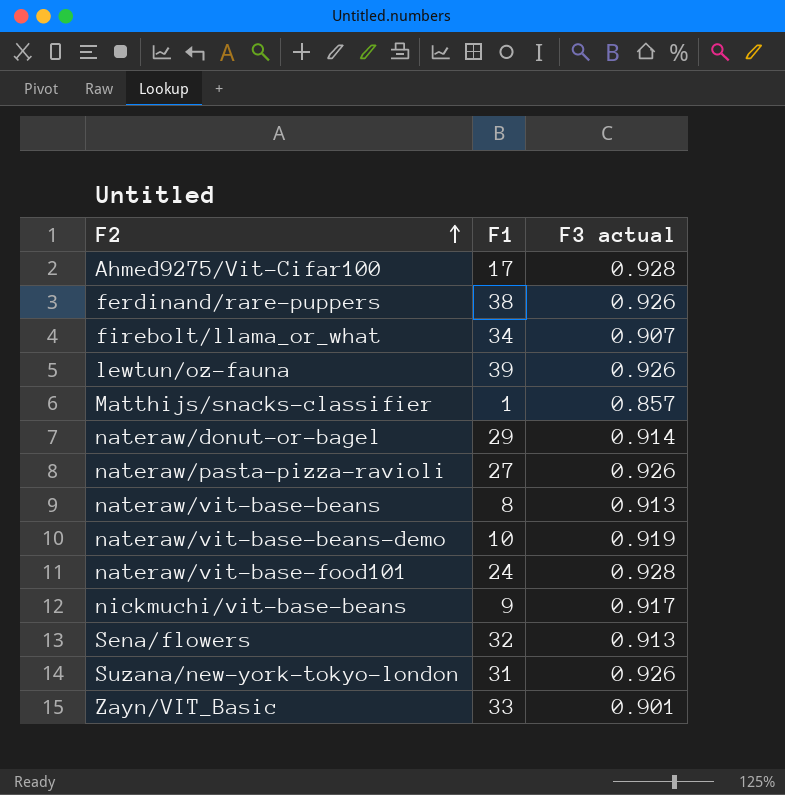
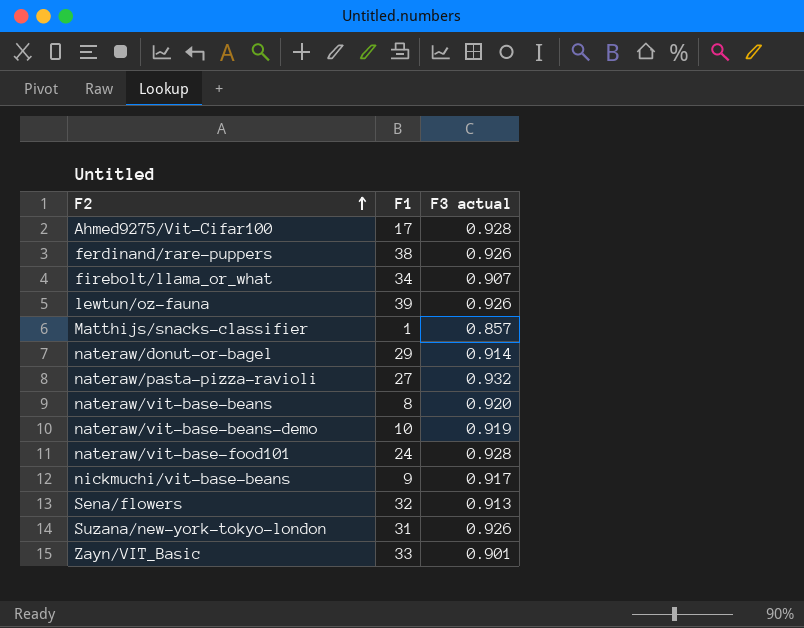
nateraw/pasta-pizza-ravioli | F3 actual: 0.926 -> 0.932
nateraw/vit-base-beans | F3 actual: 0.913 -> 0.920

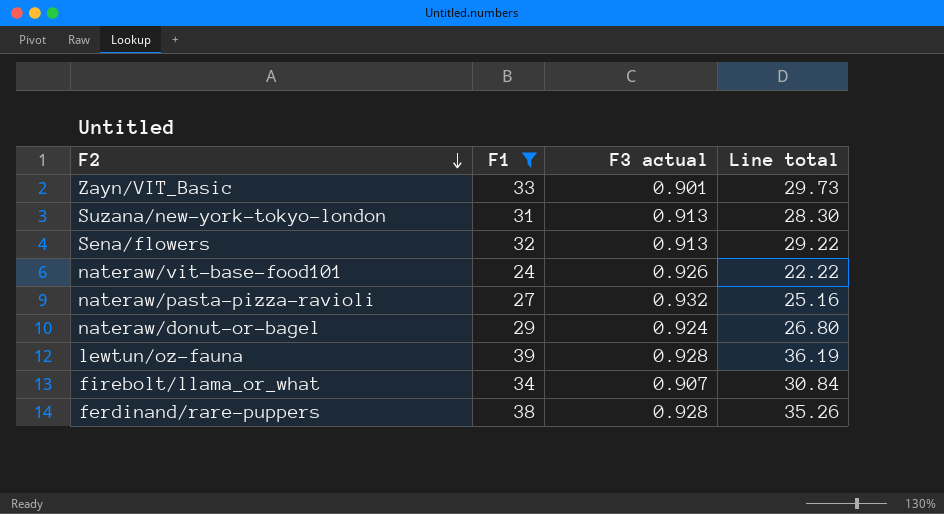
filter: none -> F1 >= 24
row order: F2 ascending -> F2 descending
column Line total | formula: none -> [F1] * [F3 actual]
Suzana/new-york-tokyo-london | F3 actual: 0.926 -> 0.913
nateraw/vit-base-food101 | F3 actual: 0.928 -> 0.926
nateraw/donut-or-bagel | F3 actual: 0.914 -> 0.924
lewtun/oz-fauna | F3 actual: 0.926 -> 0.928
ferdinand/rare-puppers | F3 actual: 0.926 -> 0.928

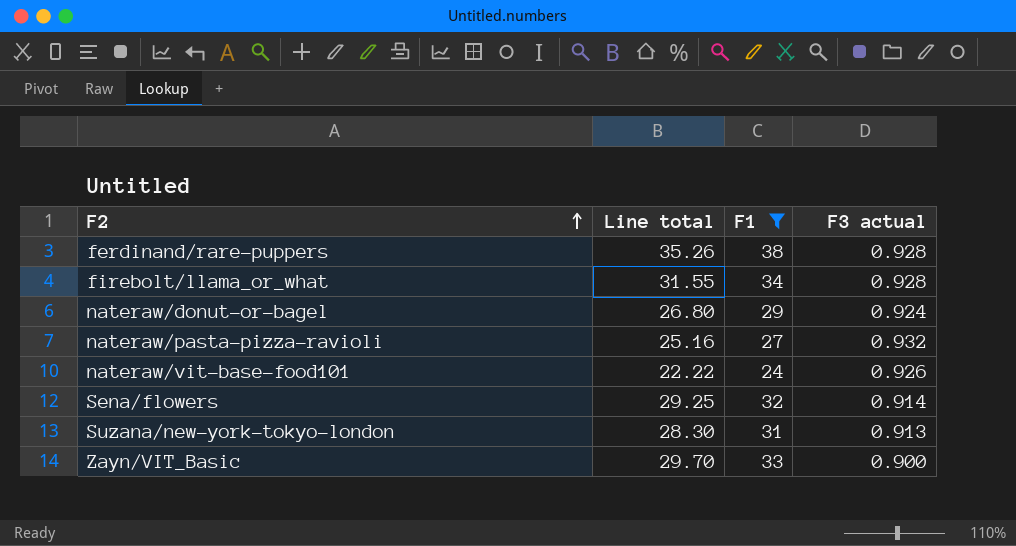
row order: F2 descending -> F2 ascending
column Line total | position: 4 -> 2
row lewtun/oz-fauna: 39 | 0.928 | 36.19 -> none
firebolt/llama_or_what | Line total: 30.84 -> 31.55
firebolt/llama_or_what | F3 actual: 0.907 -> 0.928
Sena/flowers | Line total: 29.22 -> 29.25
Sena/flowers | F3 actual: 0.913 -> 0.914
Zayn/VIT_Basic | Line total: 29.73 -> 29.70
Zayn/VIT_Basic | F3 actual: 0.901 -> 0.900

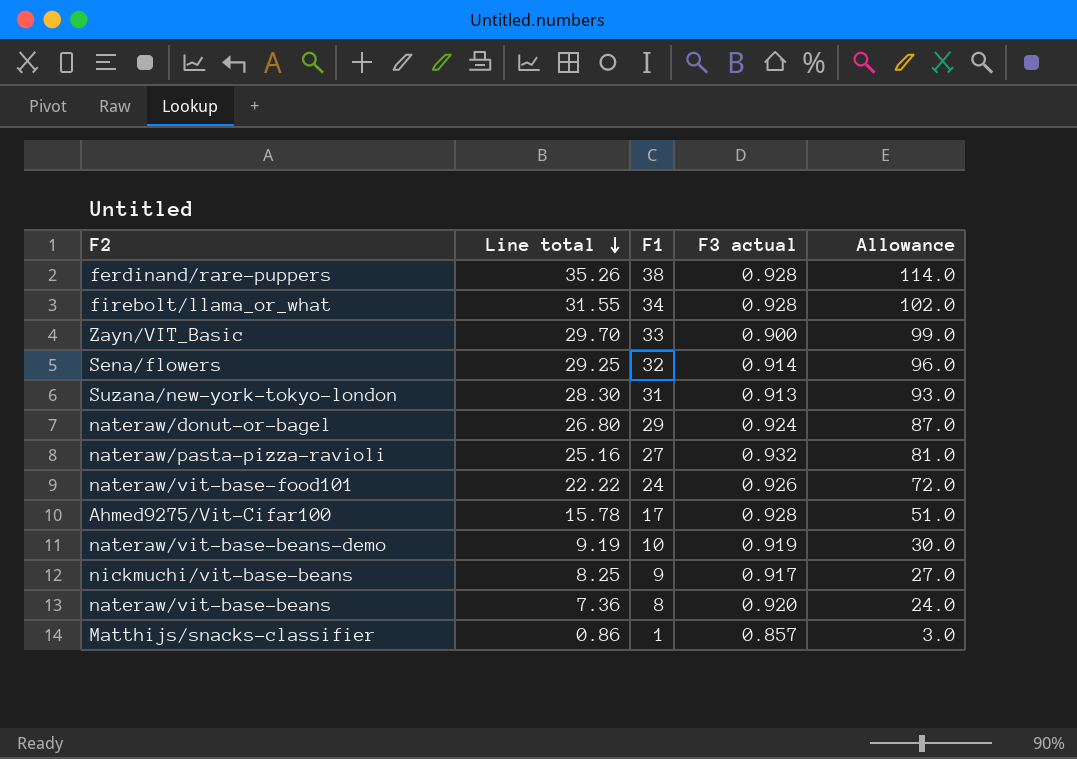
filter: F1 >= 24 -> none
row order: F2 ascending -> Line total descending
column Allowance | formula: none -> [F1] * 3

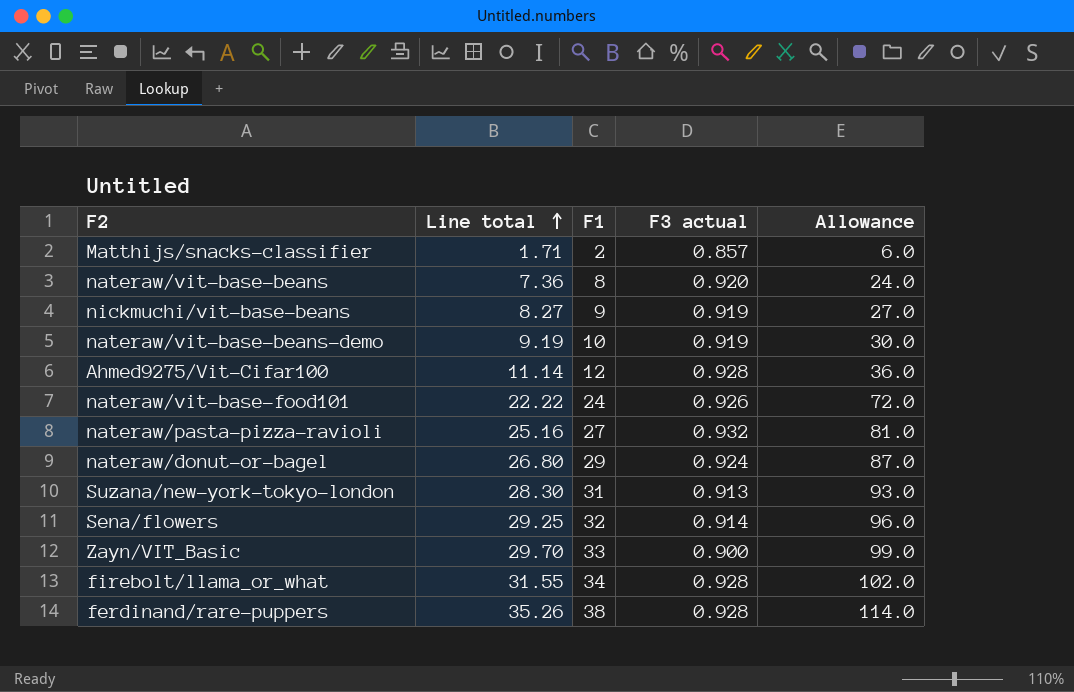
row order: Line total descending -> Line total ascending
Matthijs/snacks-classifier | Line total: 0.86 -> 1.71
Matthijs/snacks-classifier | F1: 1 -> 2
Matthijs/snacks-classifier | Allowance: 3.0 -> 6.0
nickmuchi/vit-base-beans | Line total: 8.25 -> 8.27
nickmuchi/vit-base-beans | F3 actual: 0.917 -> 0.919
Ahmed9275/Vit-Cifar100 | Line total: 15.78 -> 11.14
Ahmed9275/Vit-Cifar100 | F1: 17 -> 12
Ahmed9275/Vit-Cifar100 | Allowance: 51.0 -> 36.0

